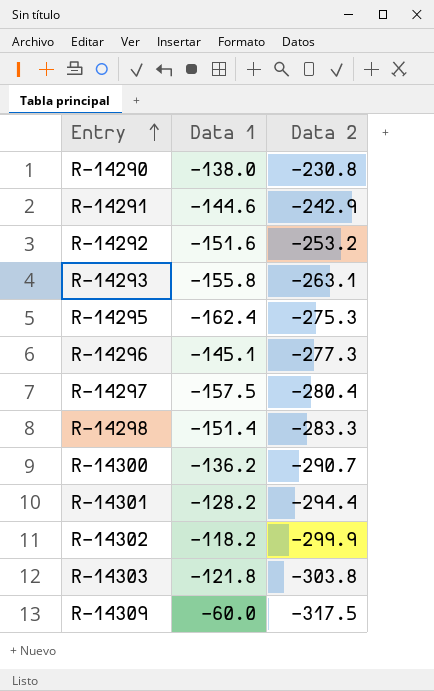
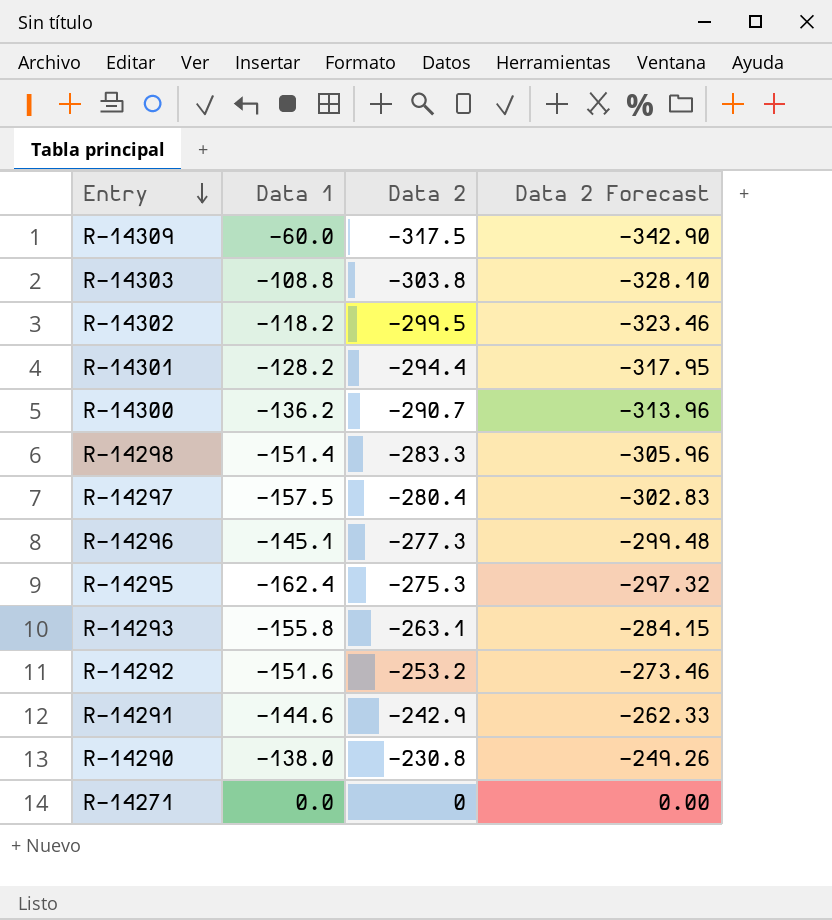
row order: Entry ascending -> Entry descending
column Data 2 Forecast | formula: none -> [Data 2] * 1.08
R-14303 | Data 1: -121.8 -> -108.8
R-14302 | Data 2: -299.9 -> -299.5
row R-14271: none -> 0.0 | 0 | 0.00

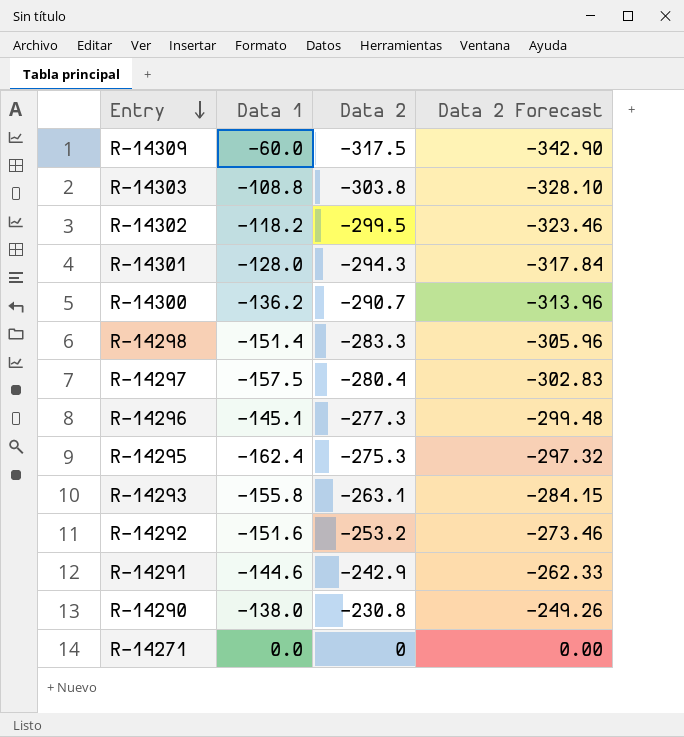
R-14301 | Data 1: -128.2 -> -128.0
R-14301 | Data 2: -294.4 -> -294.3
R-14301 | Data 2 Forecast: -317.95 -> -317.84

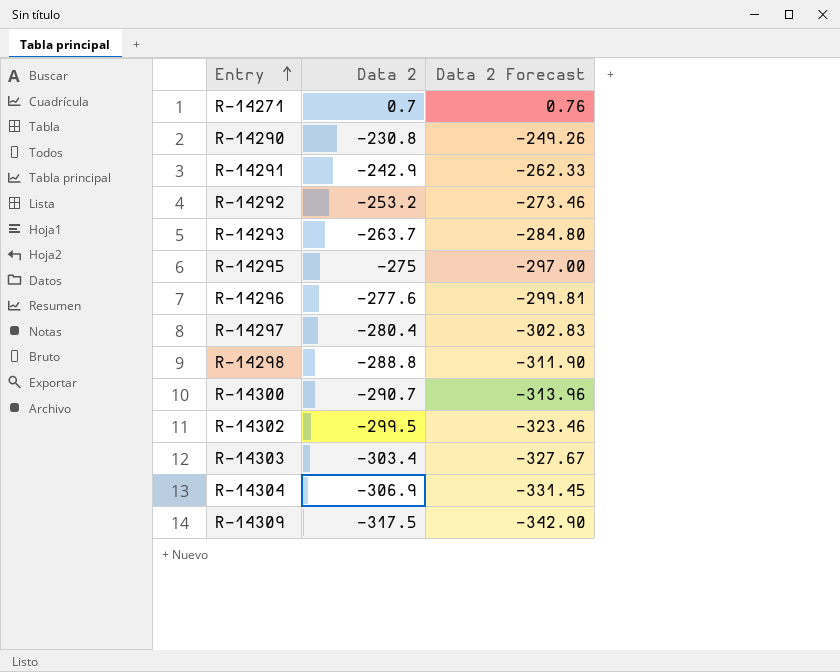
row order: Entry descending -> Entry ascending
column Data 1 | position: 2 -> none
row R-14301: -128.0 | -294.3 | -317.84 -> none
R-14271 | Data 2: 0 -> 0.7
R-14271 | Data 2 Forecast: 0.00 -> 0.76
R-14293 | Data 2: -263.1 -> -263.7
R-14293 | Data 2 Forecast: -284.15 -> -284.80
R-14295 | Data 2: -275.3 -> -275
R-14295 | Data 2 Forecast: -297.32 -> -297.00
R-14296 | Data 2: -277.3 -> -277.6
R-14296 | Data 2 Forecast: -299.48 -> -299.81
R-14298 | Data 2: -283.3 -> -288.8
R-14298 | Data 2 Forecast: -305.96 -> -311.90
R-14303 | Data 2: -303.8 -> -303.4
R-14303 | Data 2 Forecast: -328.10 -> -327.67
row R-14304: none -> -306.9 | -331.45

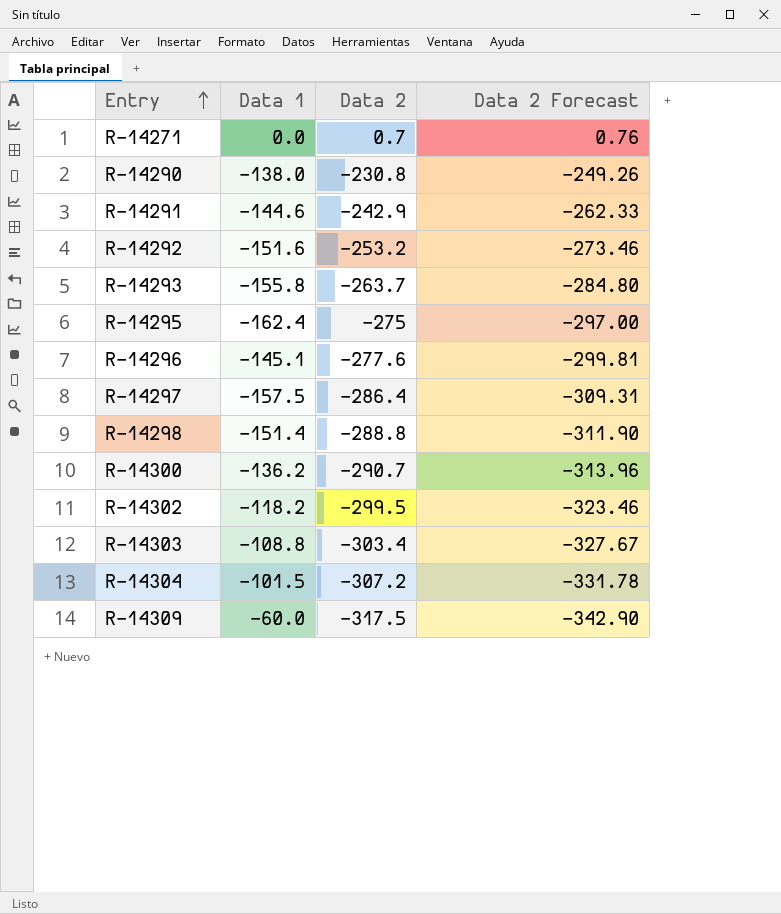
column Data 1 | position: none -> 2
R-14297 | Data 2: -280.4 -> -286.4
R-14297 | Data 2 Forecast: -302.83 -> -309.31
R-14304 | Data 2: -306.9 -> -307.2
R-14304 | Data 2 Forecast: -331.45 -> -331.78

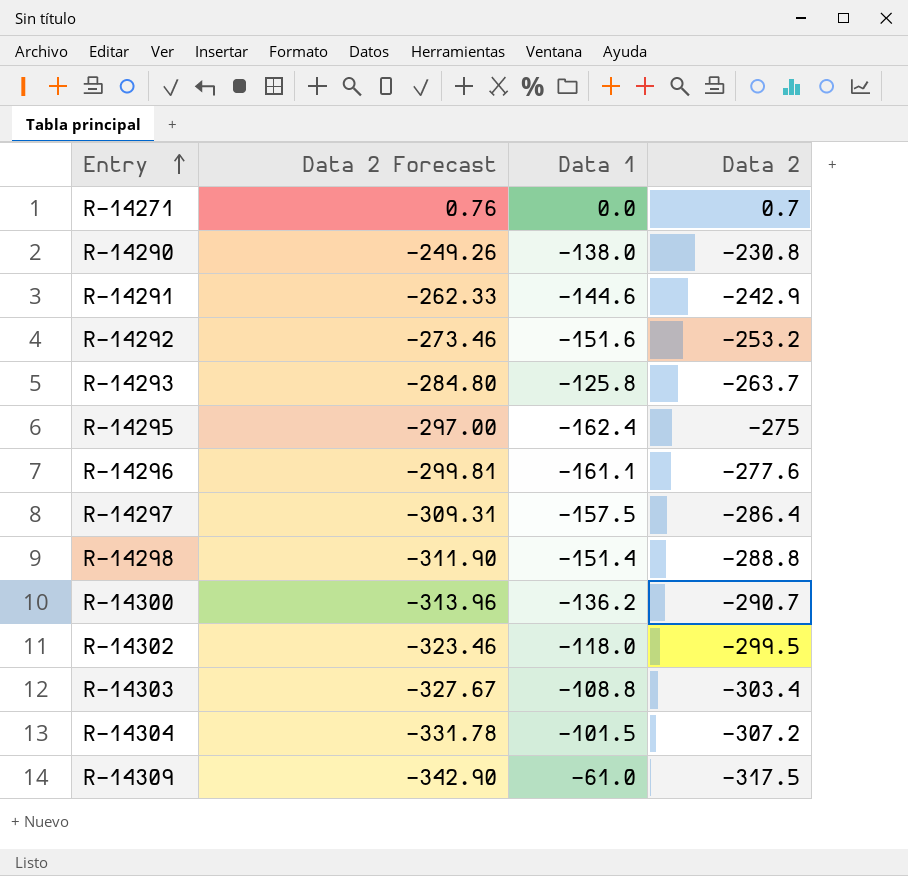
column Data 2 Forecast | position: 4 -> 2
R-14293 | Data 1: -155.8 -> -125.8
R-14296 | Data 1: -145.1 -> -161.1
R-14302 | Data 1: -118.2 -> -118.0
R-14309 | Data 1: -60.0 -> -61.0

